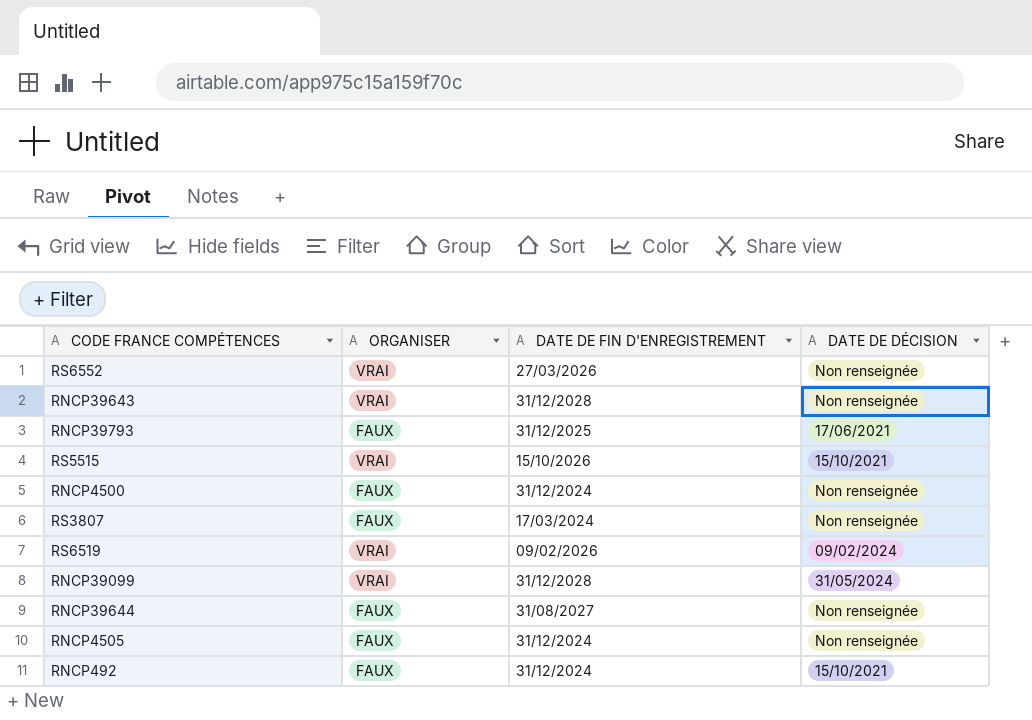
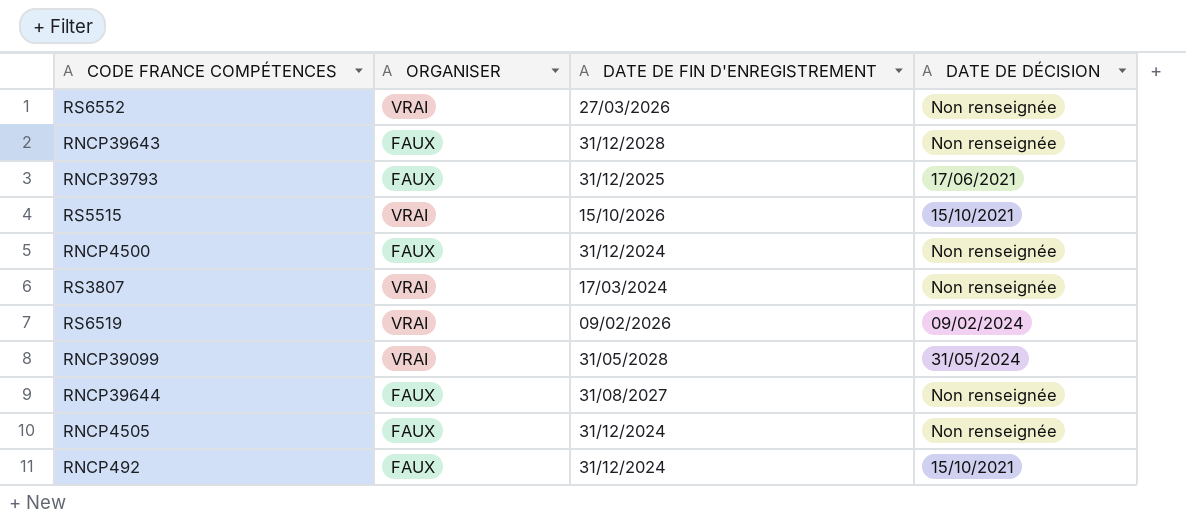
RNCP39643 | ORGANISER: VRAI -> FAUX
RS3807 | ORGANISER: FAUX -> VRAI
RNCP39099 | DATE DE FIN D'ENREGISTREMENT: 31/12/2028 -> 31/05/2028

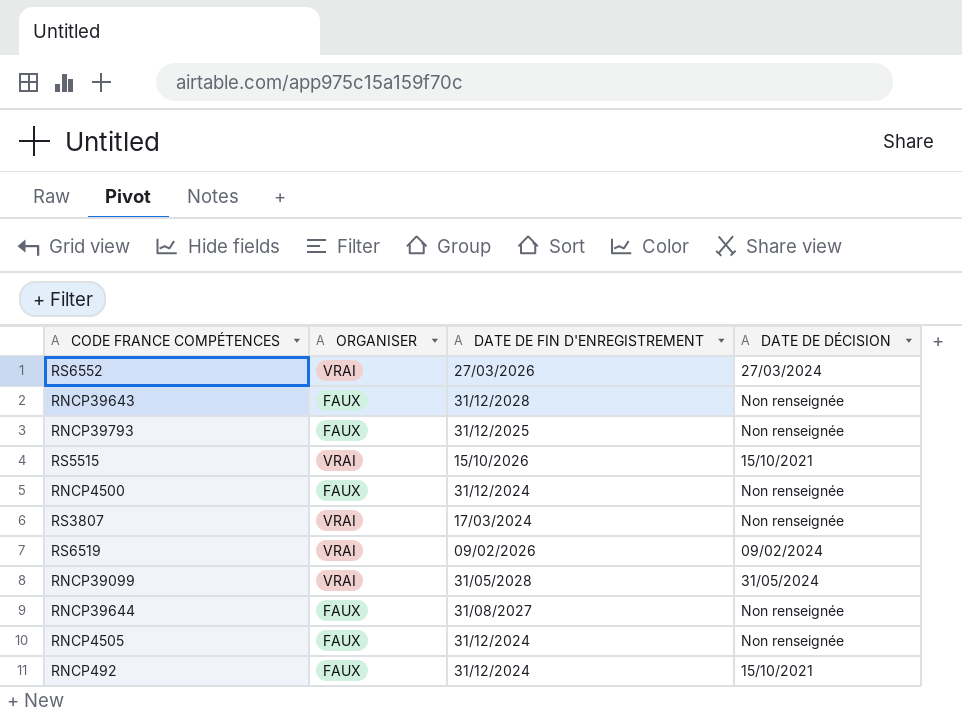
RS6552 | DATE DE DÉCISION: Non renseignée -> 27/03/2024
RNCP39793 | DATE DE DÉCISION: 17/06/2021 -> Non renseignée

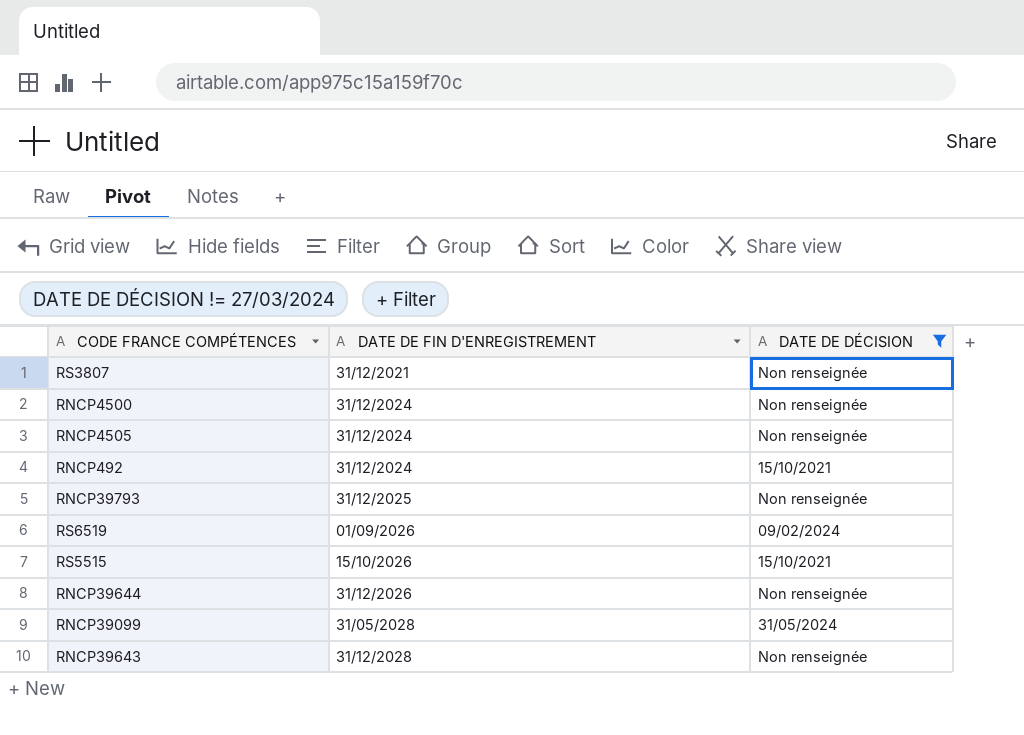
filter: none -> DATE DE DÉCISION != 27/03/2024
row order: none -> DATE DE FIN D'ENREGISTREMENT ascending
column ORGANISER | position: 2 -> none
RS3807 | DATE DE FIN D'ENREGISTREMENT: 17/03/2024 -> 31/12/2021
RS6519 | DATE DE FIN D'ENREGISTREMENT: 09/02/2026 -> 01/09/2026
RNCP39644 | DATE DE FIN D'ENREGISTREMENT: 31/08/2027 -> 31/12/2026

